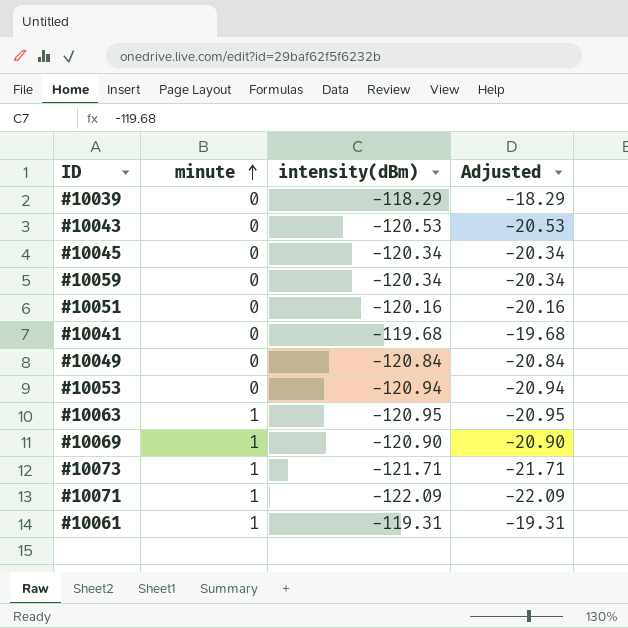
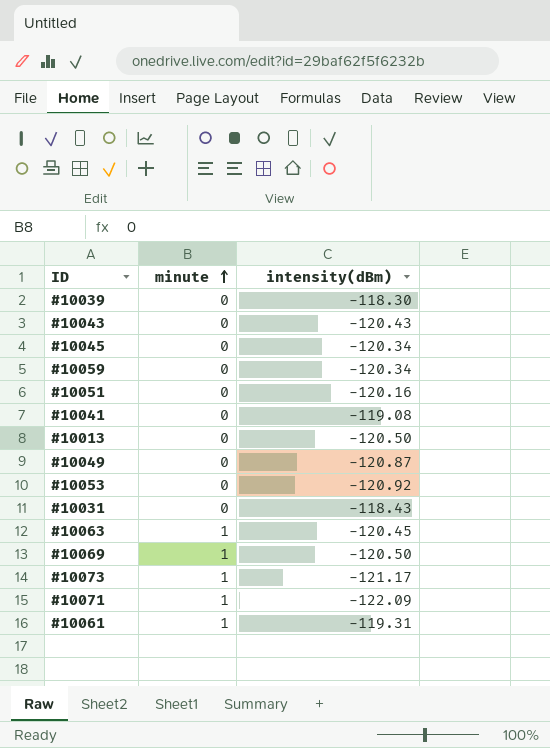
column Adjusted | formula: [intensity(dBm)] + 100 -> none
#10039 | intensity(dBm): -118.29 -> -118.30
#10043 | intensity(dBm): -120.53 -> -120.43
#10041 | intensity(dBm): -119.68 -> -119.08
row #10013: none -> 0 | -120.50
#10049 | intensity(dBm): -120.84 -> -120.87
#10053 | intensity(dBm): -120.94 -> -120.92
row #10031: none -> 0 | -118.43
#10063 | intensity(dBm): -120.95 -> -120.45
#10069 | intensity(dBm): -120.90 -> -120.50
#10073 | intensity(dBm): -121.71 -> -121.17

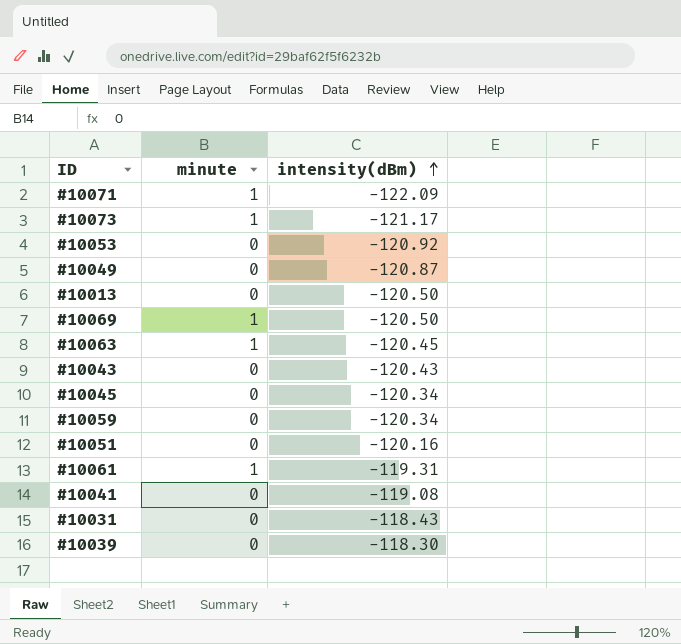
row order: minute ascending -> intensity(dBm) ascending

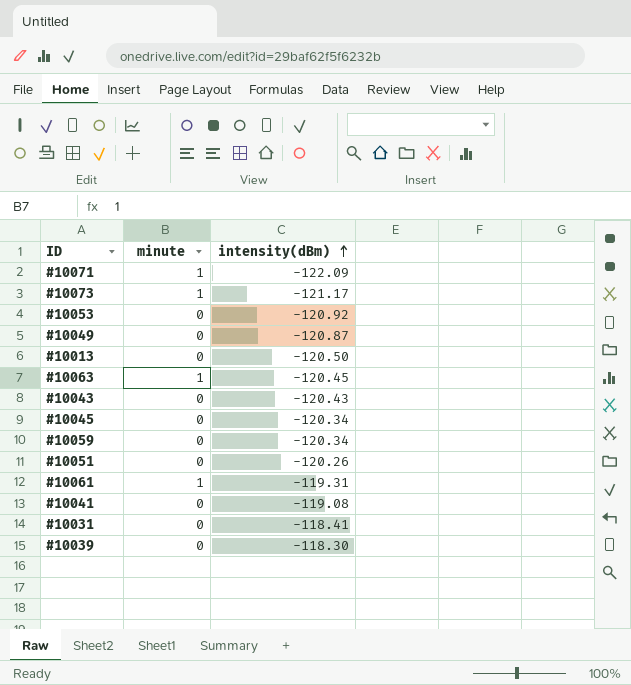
row #10069: 1 | -120.50 -> none
#10051 | intensity(dBm): -120.16 -> -120.26
#10031 | intensity(dBm): -118.43 -> -118.41

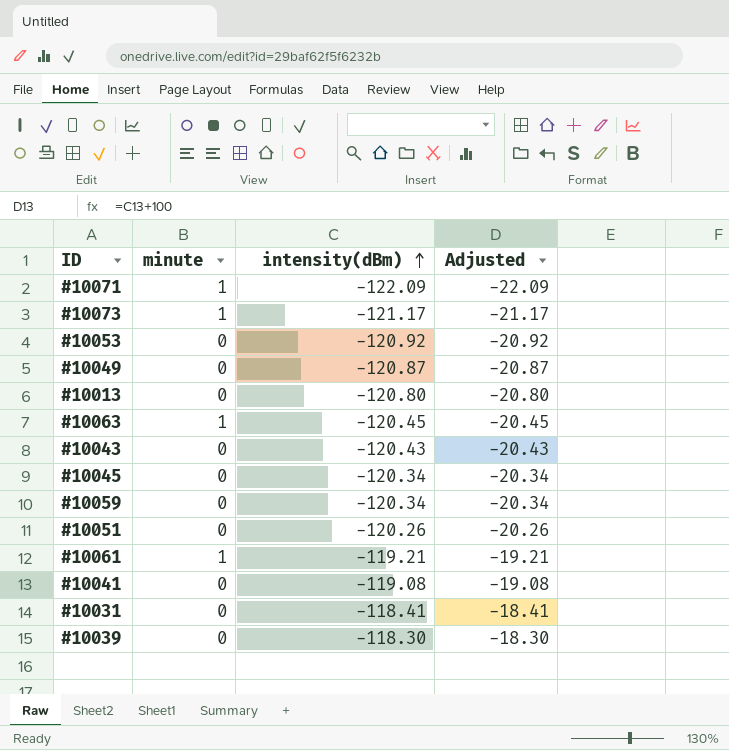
column Adjusted | formula: none -> [intensity(dBm)] + 100
#10013 | intensity(dBm): -120.50 -> -120.80
#10061 | intensity(dBm): -119.31 -> -119.21

